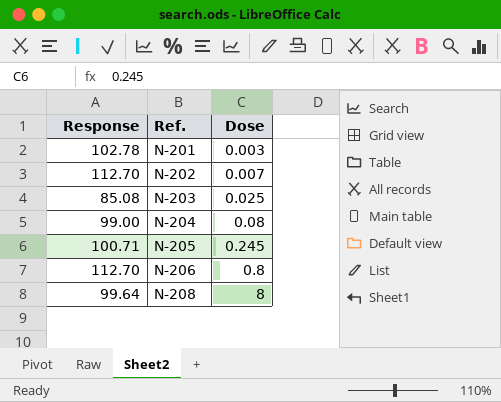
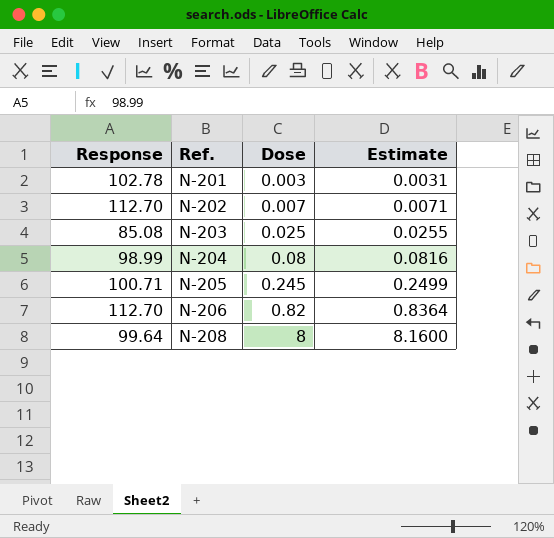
column Estimate | formula: none -> [Dose] * 1.02
N-204 | Response: 99.00 -> 98.99
N-206 | Dose: 0.8 -> 0.82

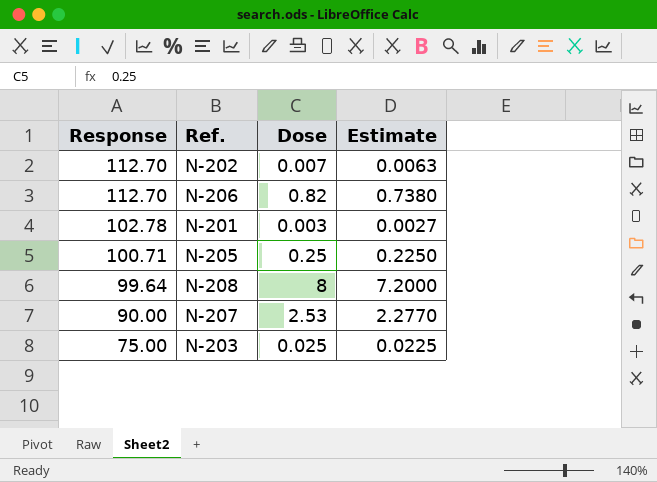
row order: Ref. ascending -> Response descending
column Estimate | formula: [Dose] * 1.02 -> [Dose] * 0.9
row N-204: 98.99 | 0.08 | 0.0816 -> none
N-205 | Dose: 0.245 -> 0.25
row N-207: none -> 90.00 | 2.53 | 2.2770
N-203 | Response: 85.08 -> 75.00

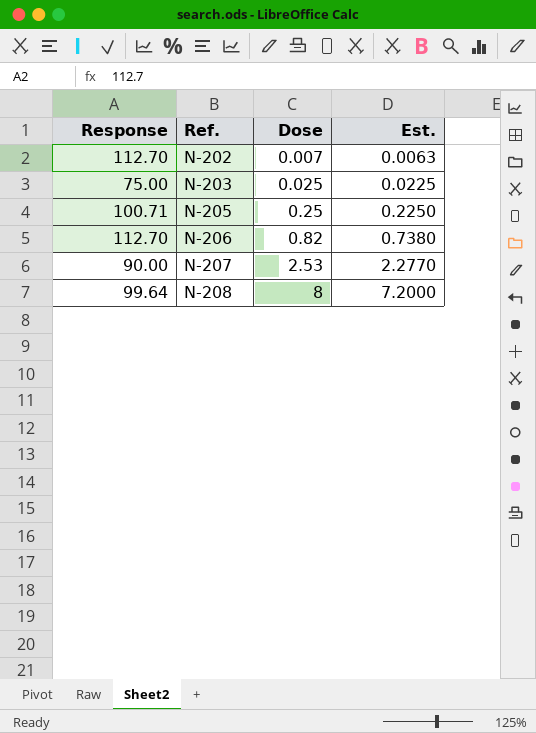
row order: Response descending -> Ref. ascending
column name: Estimate -> Est.
row N-201: 102.78 | 0.003 | 0.0027 -> none

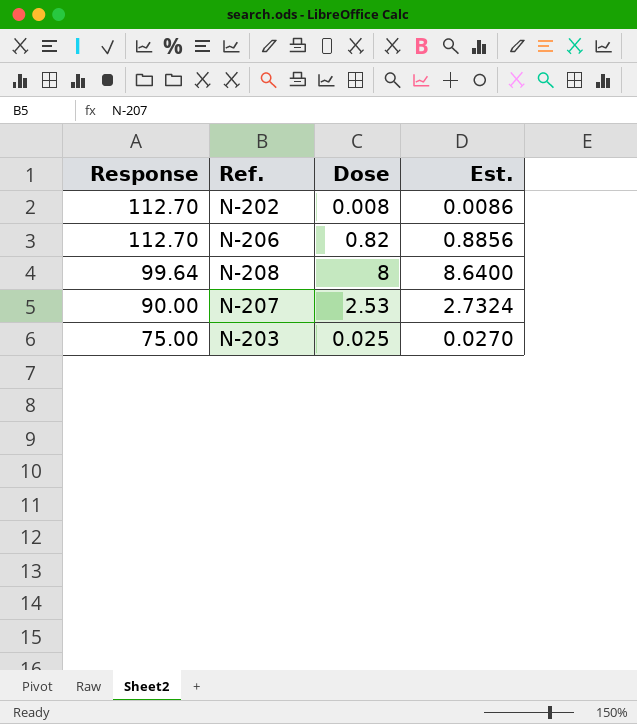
row order: Ref. ascending -> Response descending
column Est. | formula: [Dose] * 0.9 -> [Dose] * 1.08
row N-205: 100.71 | 0.25 | 0.2250 -> none
N-202 | Dose: 0.007 -> 0.008

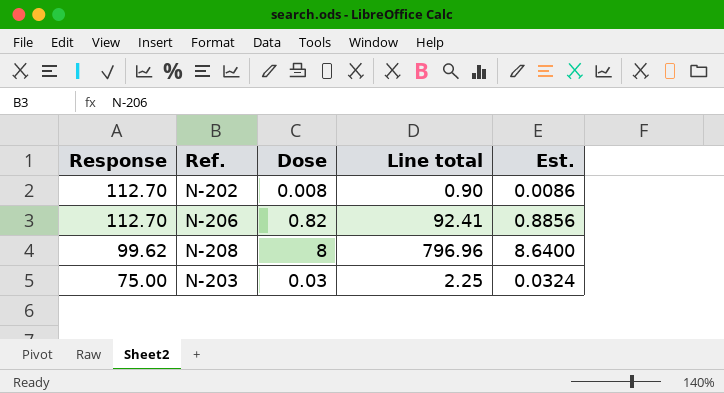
column Line total | formula: none -> [Response] * [Dose]
row N-207: 90.00 | 2.53 | 2.7324 -> none
N-208 | Response: 99.64 -> 99.62
N-203 | Dose: 0.025 -> 0.03
N-203 | Est.: 0.0270 -> 0.0324

